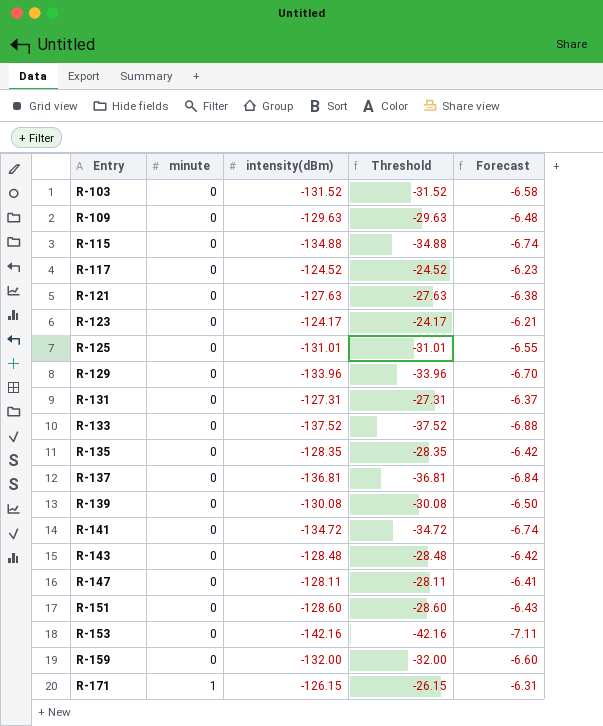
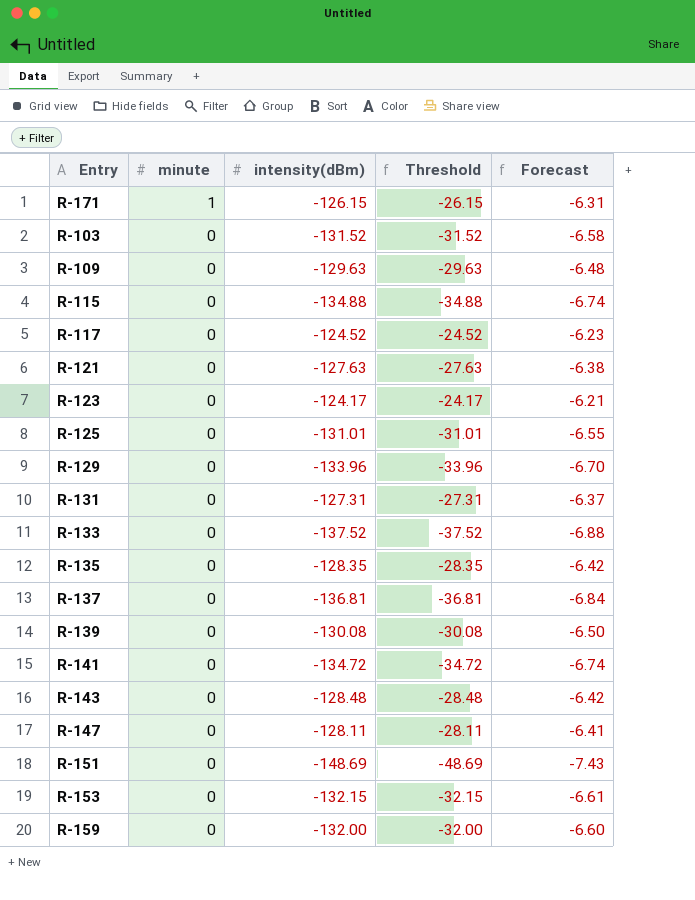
row order: Entry ascending -> minute descending
R-151 | intensity(dBm): -128.60 -> -148.69
R-151 | Threshold: -28.60 -> -48.69
R-151 | Forecast: -6.43 -> -7.43
R-153 | intensity(dBm): -142.16 -> -132.15
R-153 | Threshold: -42.16 -> -32.15
R-153 | Forecast: -7.11 -> -6.61

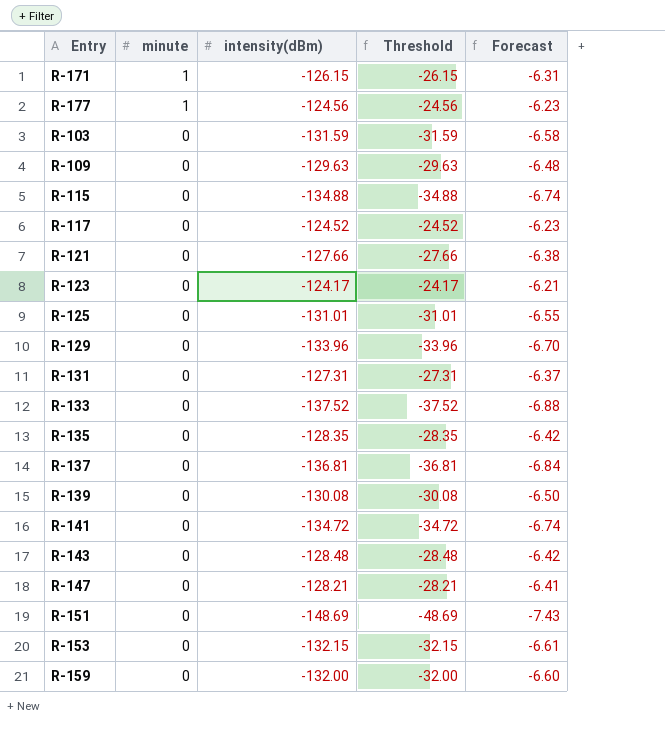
row R-177: none -> 1 | -124.56 | -24.56 | -6.23
R-103 | intensity(dBm): -131.52 -> -131.59
R-103 | Threshold: -31.52 -> -31.59
R-121 | intensity(dBm): -127.63 -> -127.66
R-121 | Threshold: -27.63 -> -27.66
R-147 | intensity(dBm): -128.11 -> -128.21
R-147 | Threshold: -28.11 -> -28.21

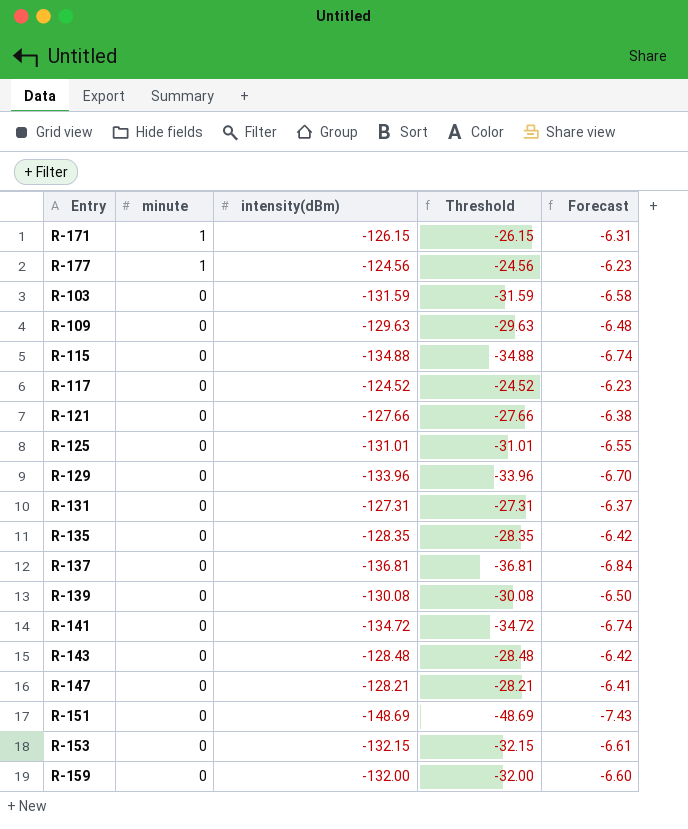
row R-123: 0 | -124.17 | -24.17 | -6.21 -> none
row R-133: 0 | -137.52 | -37.52 | -6.88 -> none

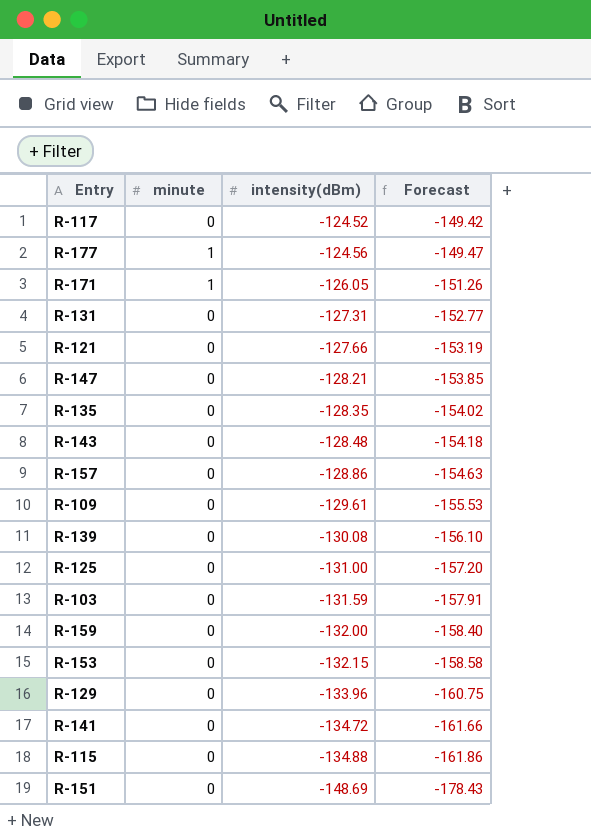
row order: minute descending -> intensity(dBm) descending
column Threshold | formula: [intensity(dBm)] + 100 -> none
column Forecast | formula: [intensity(dBm)] * 0.05 -> [intensity(dBm)] * 1.2
row R-137: 0 | -136.81 | -36.81 | -6.84 -> none
R-171 | intensity(dBm): -126.15 -> -126.05
row R-157: none -> 0 | -128.86 | -154.63
R-109 | intensity(dBm): -129.63 -> -129.61
R-125 | intensity(dBm): -131.01 -> -131.00

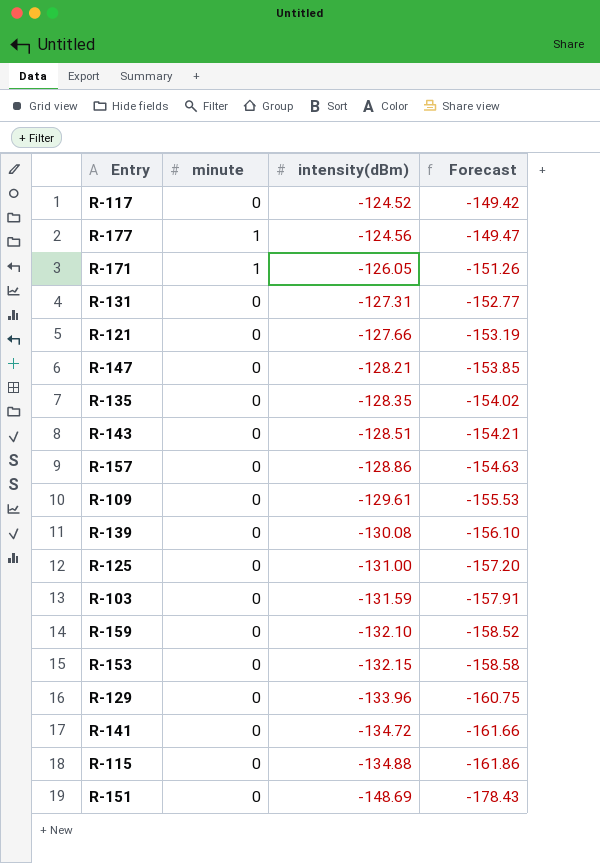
R-143 | intensity(dBm): -128.48 -> -128.51
R-143 | Forecast: -154.18 -> -154.21
R-159 | intensity(dBm): -132.00 -> -132.10
R-159 | Forecast: -158.40 -> -158.52

